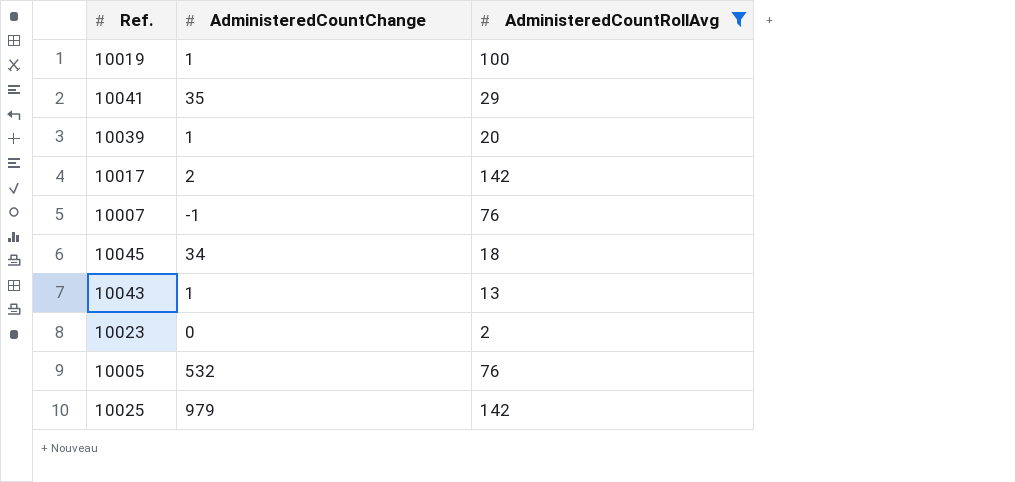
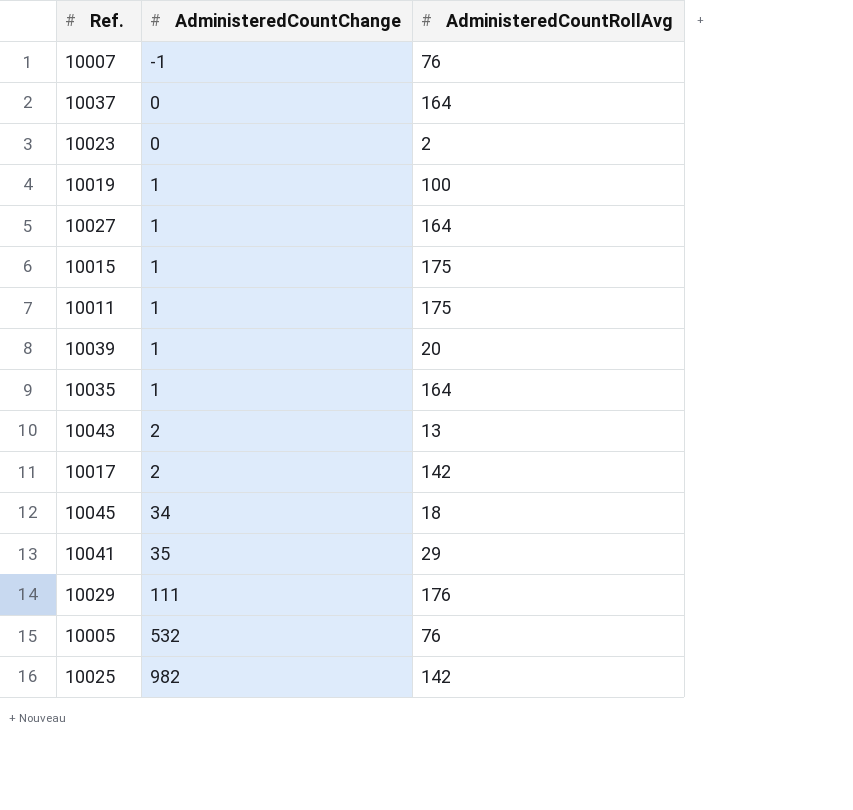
filter: AdministeredCountRollAvg <= 142 -> none
row order: none -> AdministeredCountChange ascending
10043 | AdministeredCountChange: 1 -> 2
10025 | AdministeredCountChange: 979 -> 982

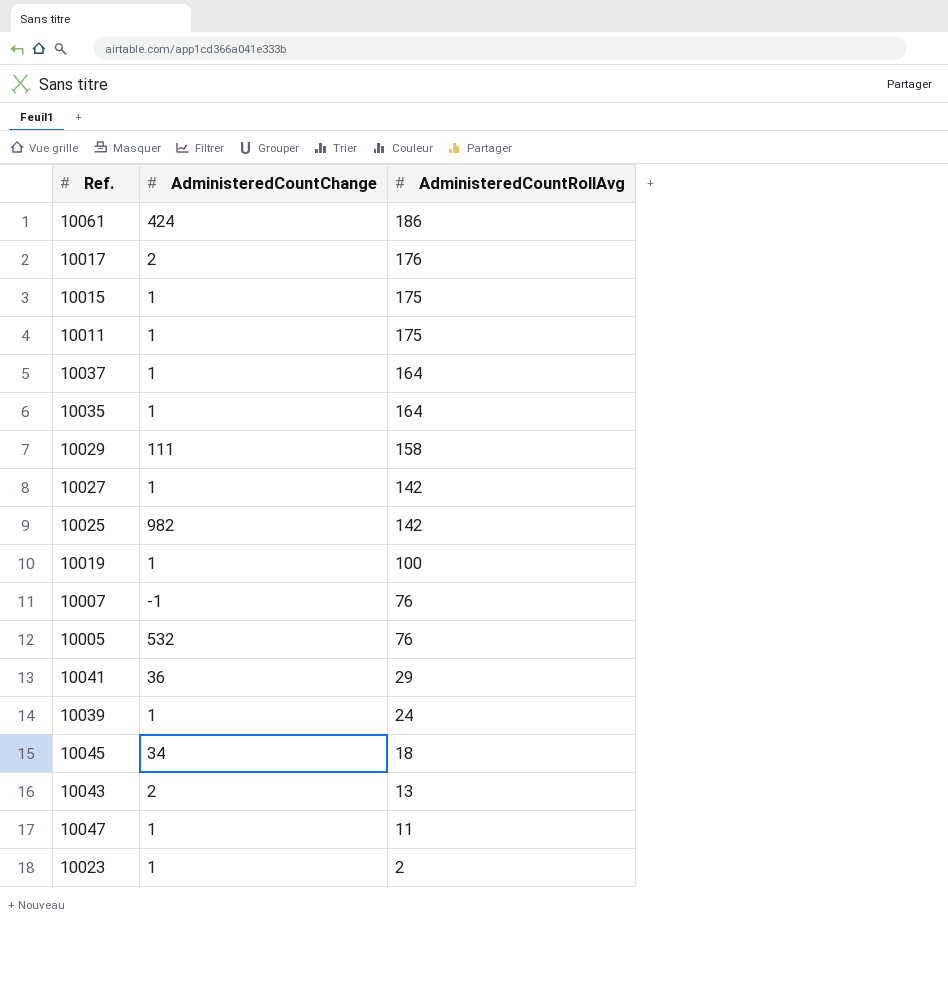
row order: AdministeredCountChange ascending -> AdministeredCountRollAvg descending
row 10061: none -> 424 | 186
10017 | AdministeredCountRollAvg: 142 -> 176
10037 | AdministeredCountChange: 0 -> 1
10029 | AdministeredCountRollAvg: 176 -> 158
10027 | AdministeredCountRollAvg: 164 -> 142
10041 | AdministeredCountChange: 35 -> 36
10039 | AdministeredCountRollAvg: 20 -> 24
row 10047: none -> 1 | 11
10023 | AdministeredCountChange: 0 -> 1

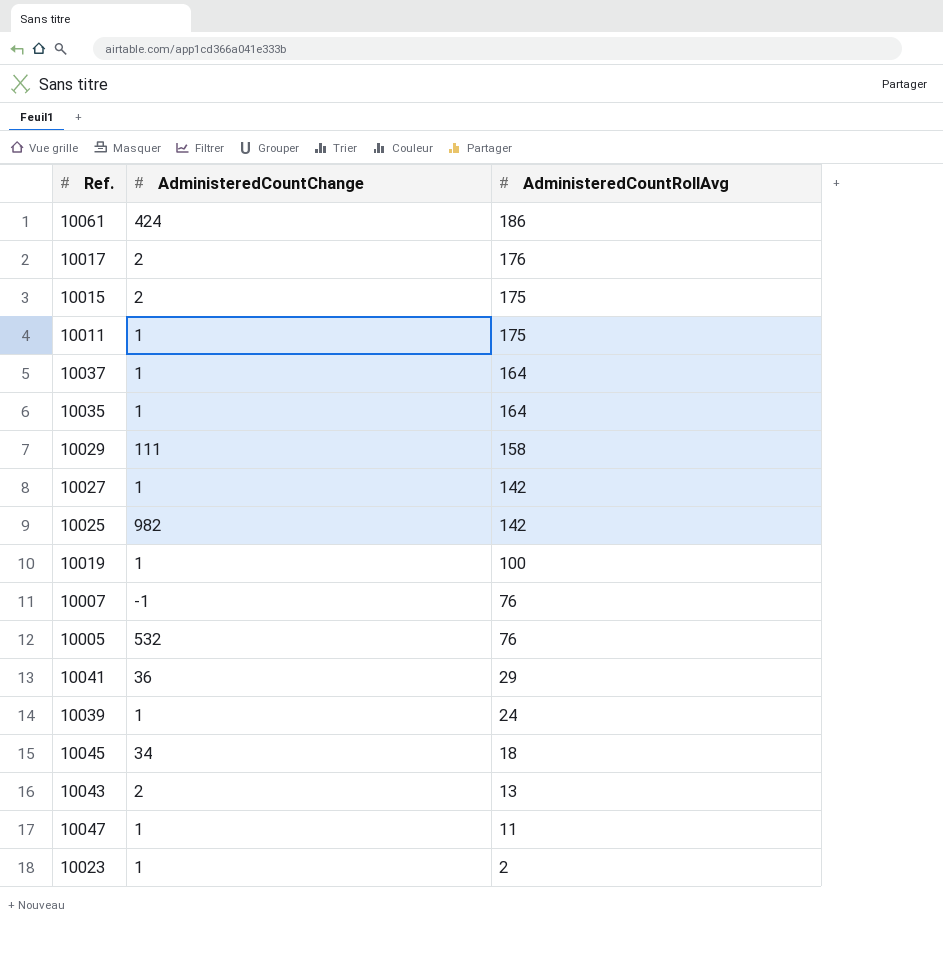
10015 | AdministeredCountChange: 1 -> 2

